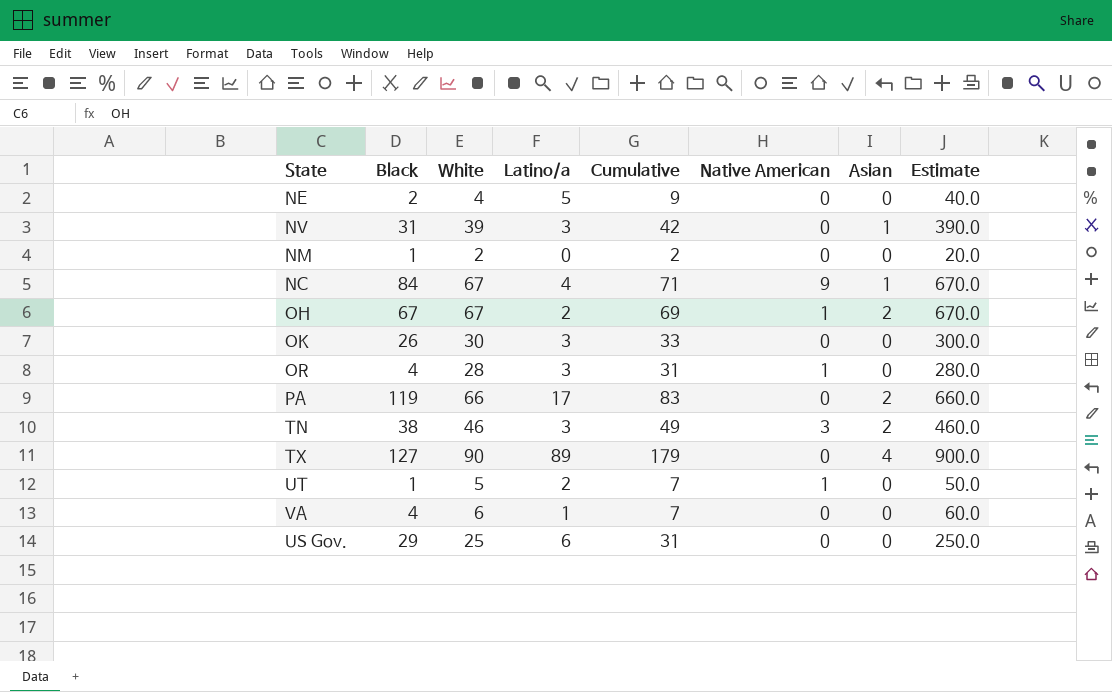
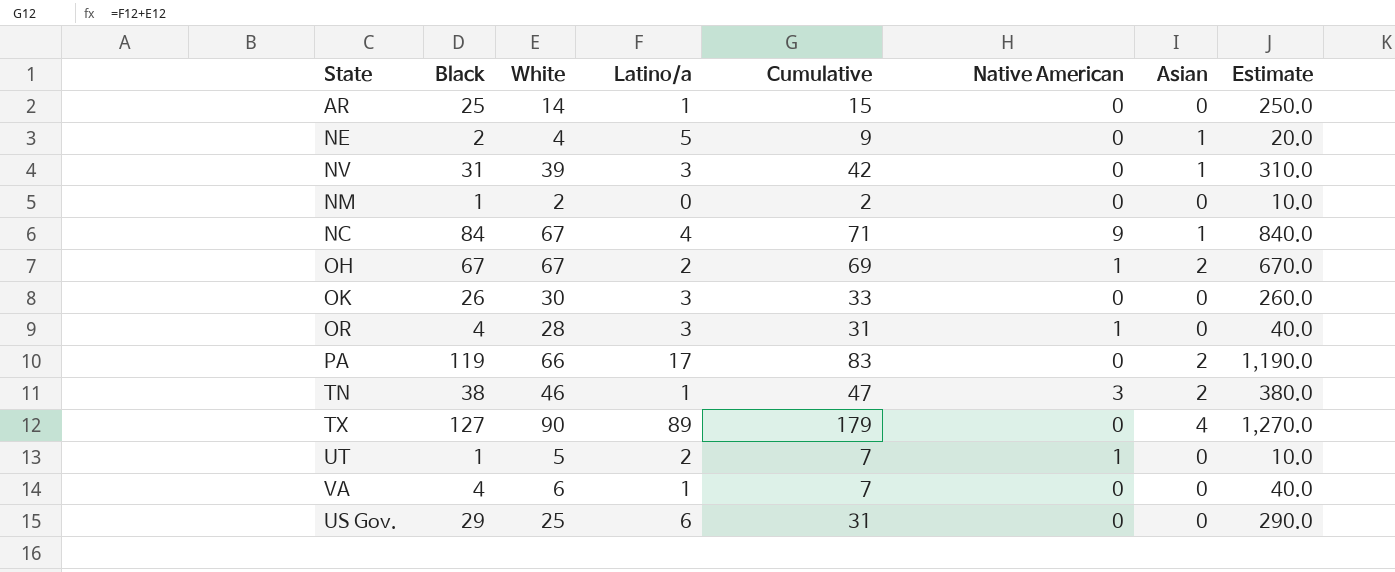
column Estimate | formula: [White] * 10 -> [Black] * 10
row AR: none -> 25 | 14 | 1 | 15 | 0 | 0 | 250.0
NE | Asian: 0 -> 1
TN | Latino/a: 3 -> 1
TN | Cumulative: 49 -> 47

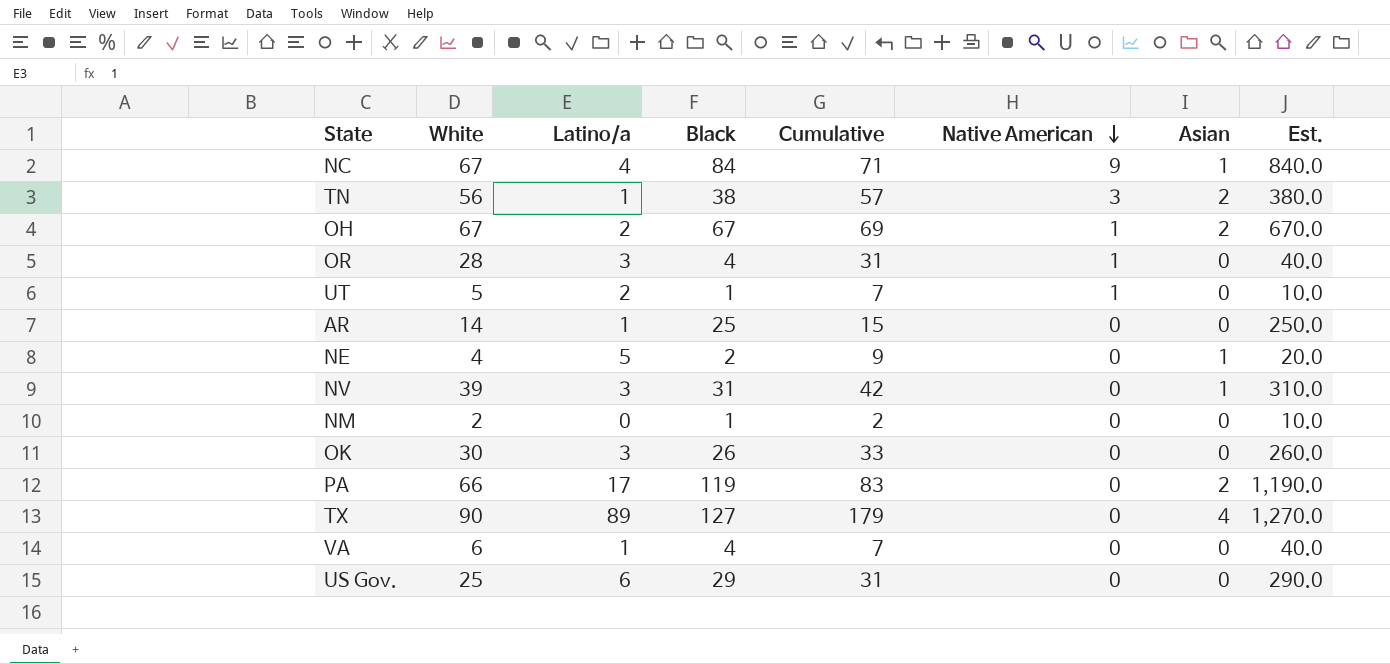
row order: none -> Native American descending
column Black | position: 2 -> 4
column name: Estimate -> Est.
TN | White: 46 -> 56
TN | Cumulative: 47 -> 57

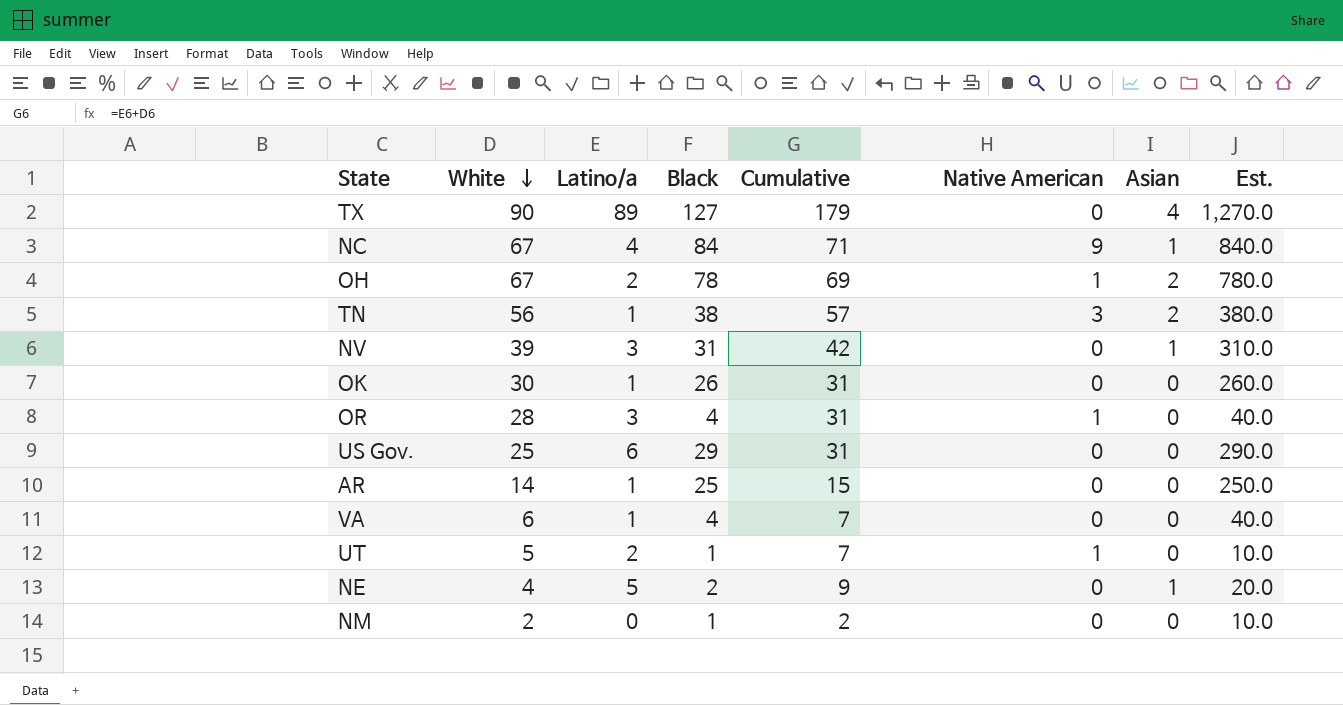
row order: Native American descending -> White descending
row PA: 66 | 17 | 119 | 83 | 0 | 2 | 1,190.0 -> none
OH | Black: 67 -> 78
OH | Est.: 670.0 -> 780.0
OK | Latino/a: 3 -> 1
OK | Cumulative: 33 -> 31

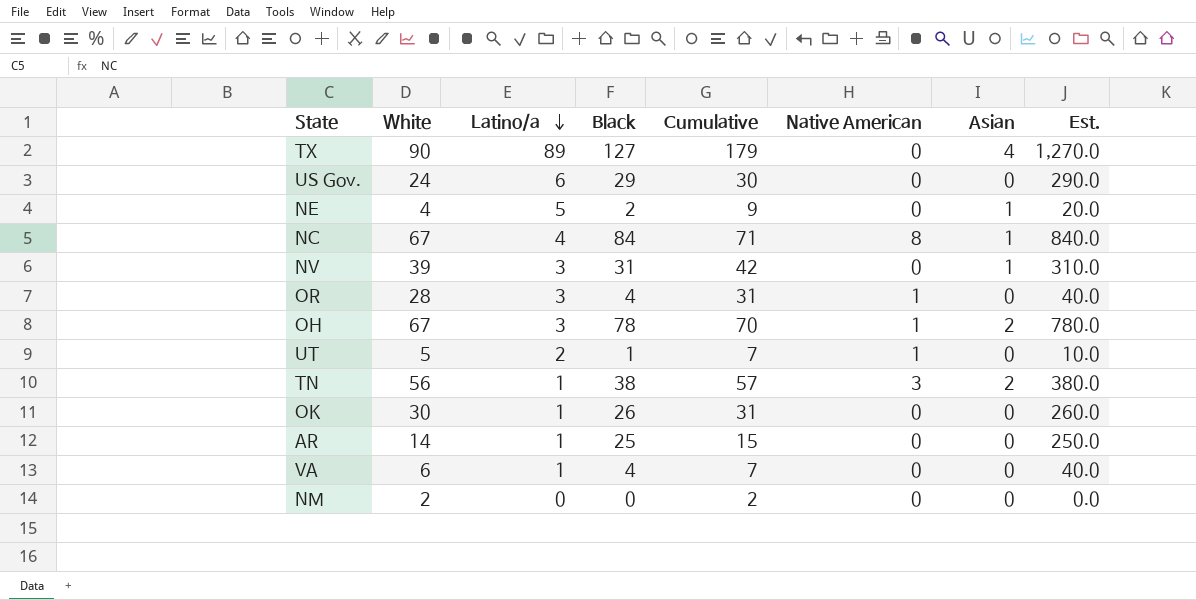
row order: White descending -> Latino/a descending
US Gov. | White: 25 -> 24
US Gov. | Cumulative: 31 -> 30
NC | Native American: 9 -> 8
OH | Latino/a: 2 -> 3
OH | Cumulative: 69 -> 70
NM | Black: 1 -> 0
NM | Est.: 10.0 -> 0.0

